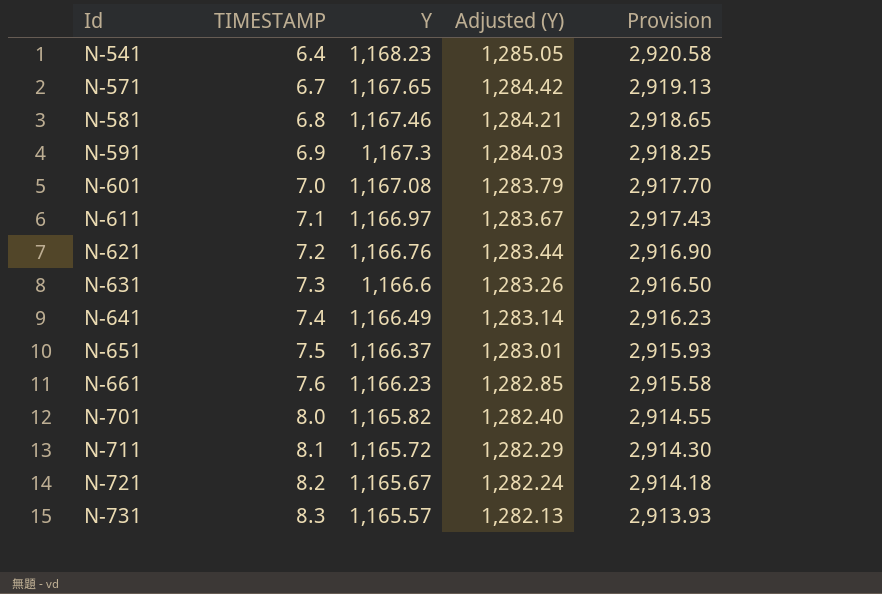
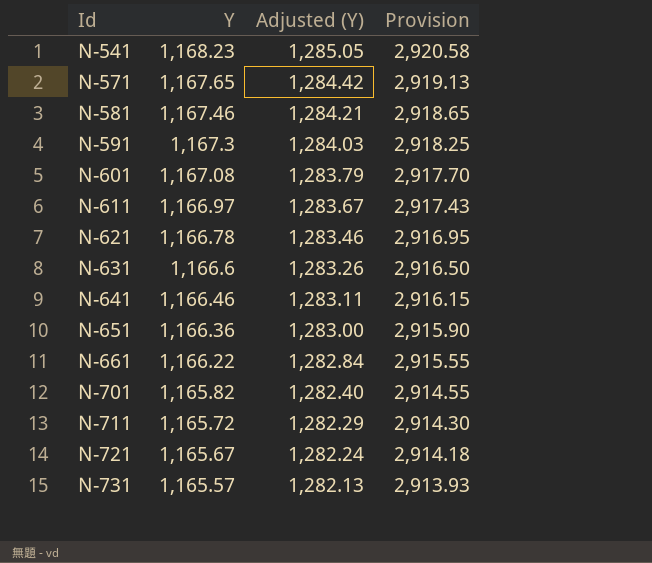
column TIMESTAMP | position: 2 -> none
N-621 | Y: 1,166.76 -> 1,166.78
N-621 | Adjusted (Y): 1,283.44 -> 1,283.46
N-621 | Provision: 2,916.90 -> 2,916.95
N-641 | Y: 1,166.49 -> 1,166.46
N-641 | Adjusted (Y): 1,283.14 -> 1,283.11
N-641 | Provision: 2,916.23 -> 2,916.15
N-651 | Y: 1,166.37 -> 1,166.36
N-651 | Adjusted (Y): 1,283.01 -> 1,283.00
N-651 | Provision: 2,915.93 -> 2,915.90
N-661 | Y: 1,166.23 -> 1,166.22
N-661 | Adjusted (Y): 1,282.85 -> 1,282.84
N-661 | Provision: 2,915.58 -> 2,915.55

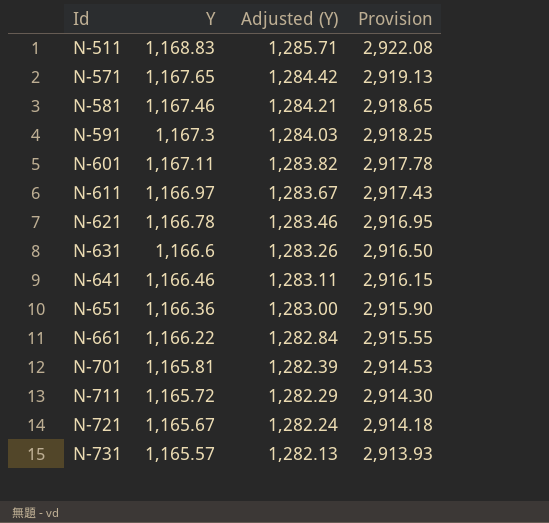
row N-541: 1,168.23 | 1,285.05 | 2,920.58 -> none
row N-511: none -> 1,168.83 | 1,285.71 | 2,922.08
N-601 | Y: 1,167.08 -> 1,167.11
N-601 | Adjusted (Y): 1,283.79 -> 1,283.82
N-601 | Provision: 2,917.70 -> 2,917.78
N-701 | Y: 1,165.82 -> 1,165.81
N-701 | Adjusted (Y): 1,282.40 -> 1,282.39
N-701 | Provision: 2,914.55 -> 2,914.53

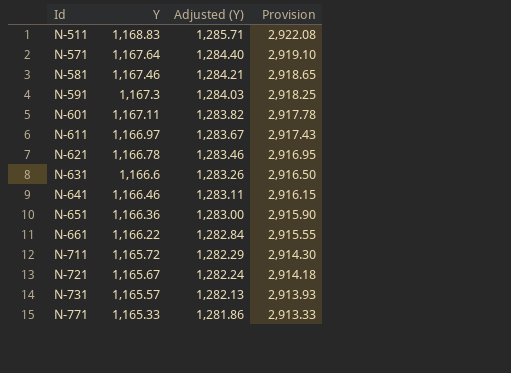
row N-701: 1,165.81 | 1,282.39 | 2,914.53 -> none
N-571 | Y: 1,167.65 -> 1,167.64
N-571 | Adjusted (Y): 1,284.42 -> 1,284.40
N-571 | Provision: 2,919.13 -> 2,919.10
row N-771: none -> 1,165.33 | 1,281.86 | 2,913.33

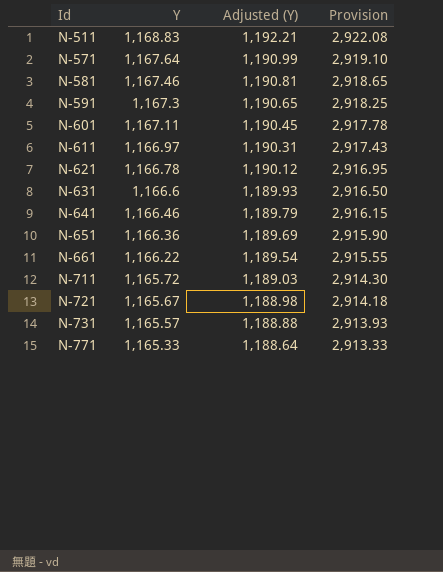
column Adjusted (Y) | formula: [Y] * 1.1 -> [Y] * 1.02

